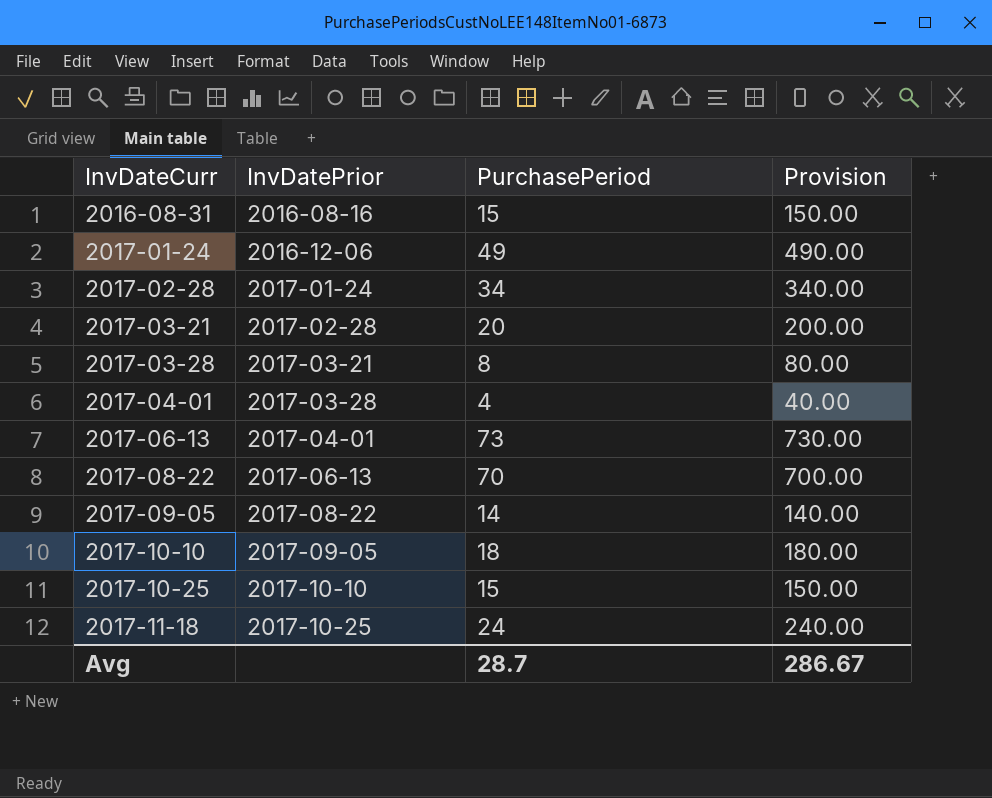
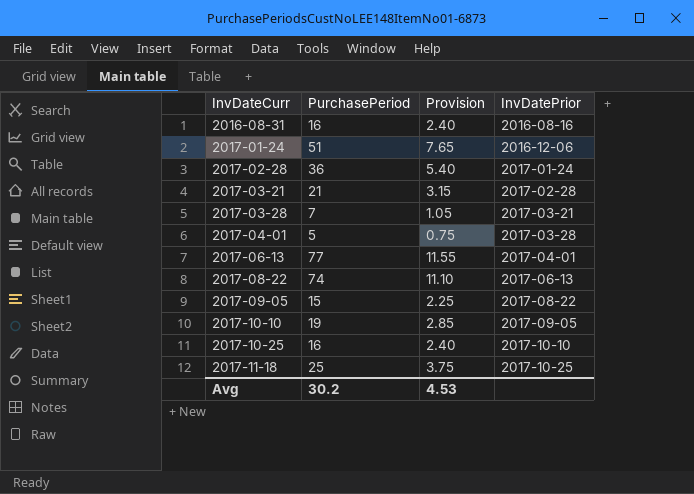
column Provision | formula: [PurchasePeriod] * 10 -> [PurchasePeriod] * 0.15
column InvDatePrior | position: 2 -> 4
2016-08-31 | PurchasePeriod: 15 -> 16
2017-01-24 | PurchasePeriod: 49 -> 51
2017-02-28 | PurchasePeriod: 34 -> 36
2017-03-21 | PurchasePeriod: 20 -> 21
2017-03-28 | PurchasePeriod: 8 -> 7
2017-04-01 | PurchasePeriod: 4 -> 5
2017-06-13 | PurchasePeriod: 73 -> 77
2017-08-22 | PurchasePeriod: 70 -> 74
2017-09-05 | PurchasePeriod: 14 -> 15
2017-10-10 | PurchasePeriod: 18 -> 19
2017-10-25 | PurchasePeriod: 15 -> 16
2017-11-18 | PurchasePeriod: 24 -> 25
Avg | PurchasePeriod: 28.7 -> 30.2
Avg | Provision: 286.67 -> 4.53

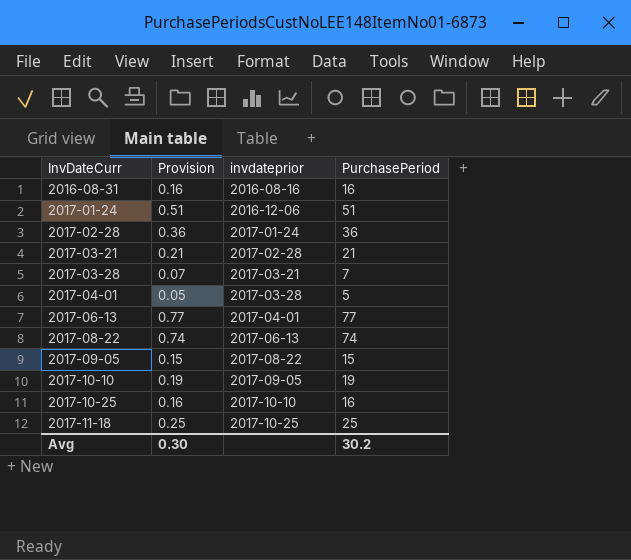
column Provision | formula: [PurchasePeriod] * 0.15 -> [PurchasePeriod] * 0.01
column name: InvDatePrior -> invdateprior
column PurchasePeriod | position: 2 -> 4
Avg | Provision: 4.53 -> 0.30

